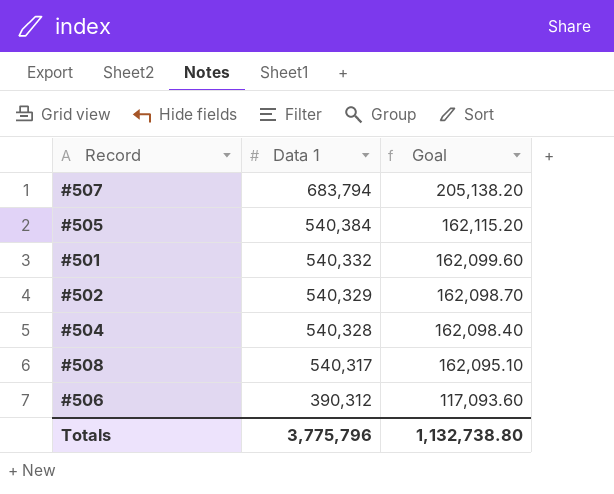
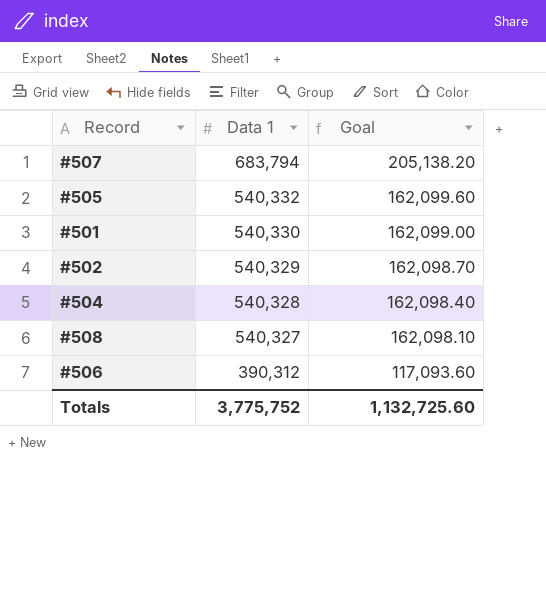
#505 | Data 1: 540,384 -> 540,332
#505 | Goal: 162,115.20 -> 162,099.60
#501 | Data 1: 540,332 -> 540,330
#501 | Goal: 162,099.60 -> 162,099.00
#508 | Data 1: 540,317 -> 540,327
#508 | Goal: 162,095.10 -> 162,098.10
Totals | Data 1: 3,775,796 -> 3,775,752
Totals | Goal: 1,132,738.80 -> 1,132,725.60

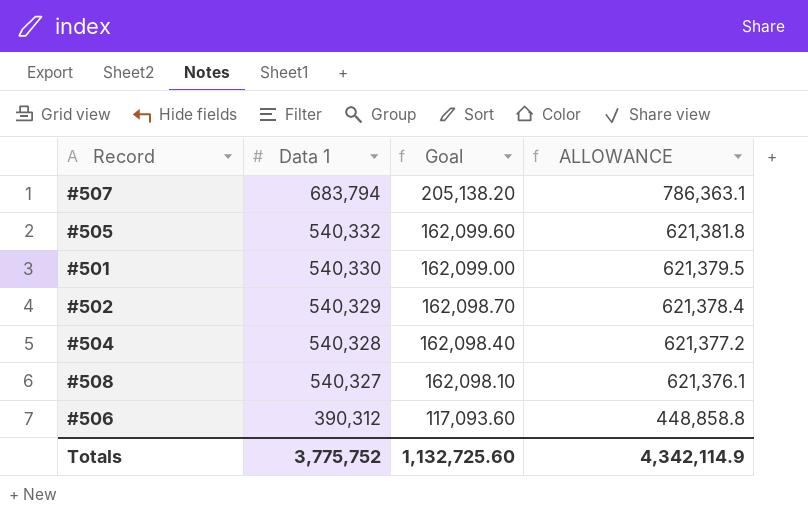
column ALLOWANCE | formula: none -> [Data 1] * 1.15

